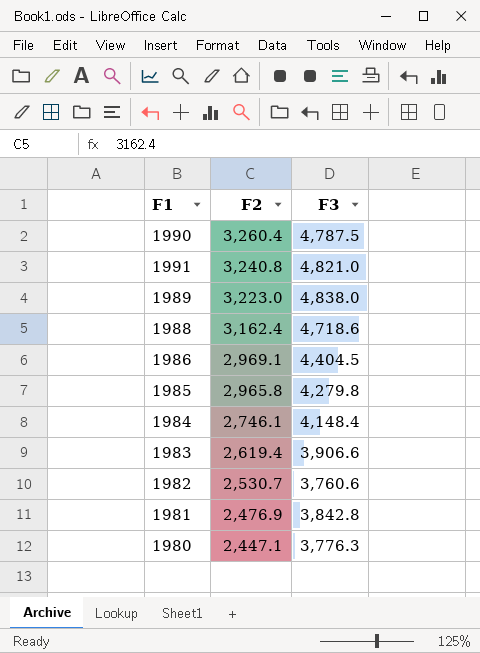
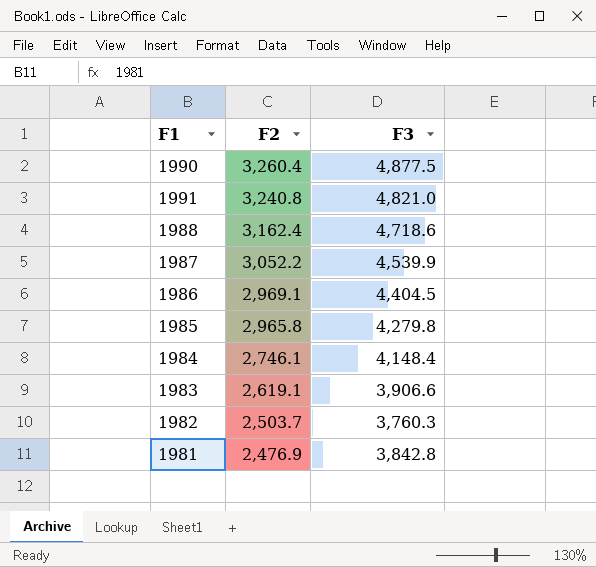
row 1989: 3,223.0 | 4,838.0 -> none
row 1980: 2,447.1 | 3,776.3 -> none
1990 | F3: 4,787.5 -> 4,877.5
row 1987: none -> 3,052.2 | 4,539.9
1983 | F2: 2,619.4 -> 2,619.1
1982 | F2: 2,530.7 -> 2,503.7
1982 | F3: 3,760.6 -> 3,760.3

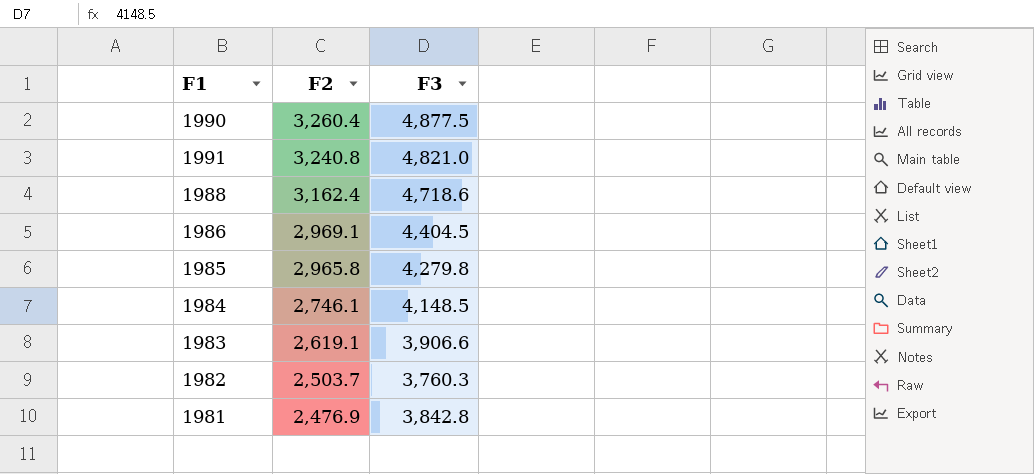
row 1987: 3,052.2 | 4,539.9 -> none
1984 | F3: 4,148.4 -> 4,148.5

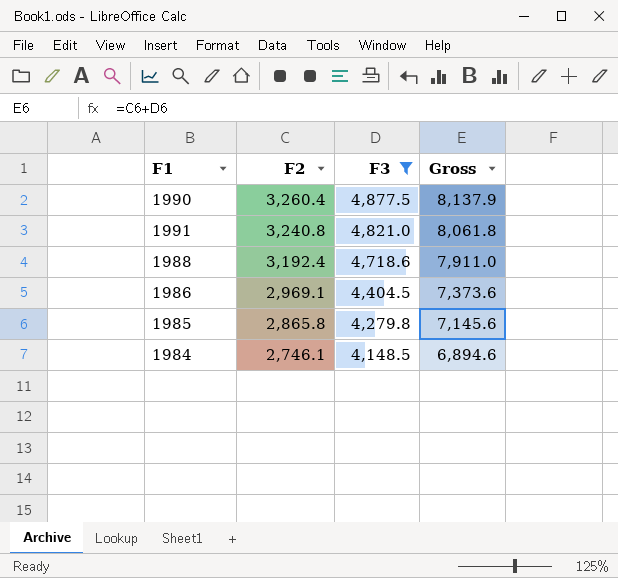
filter: none -> F3 >= 4,148.5
column Gross | formula: none -> [F2] + [F3]
1988 | F2: 3,162.4 -> 3,192.4
1985 | F2: 2,965.8 -> 2,865.8

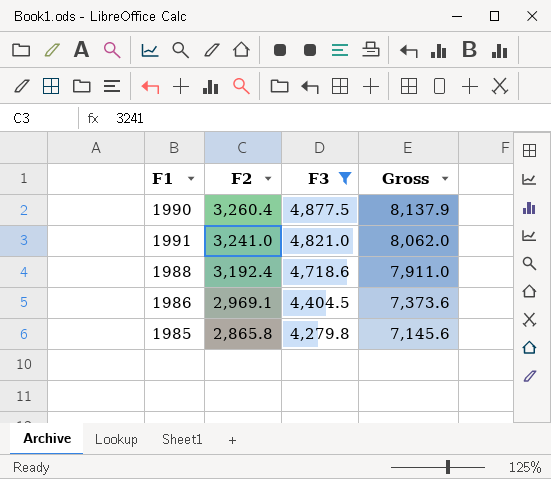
row 1984: 2,746.1 | 4,148.5 | 6,894.6 -> none
1991 | F2: 3,240.8 -> 3,241.0
1991 | Gross: 8,061.8 -> 8,062.0

